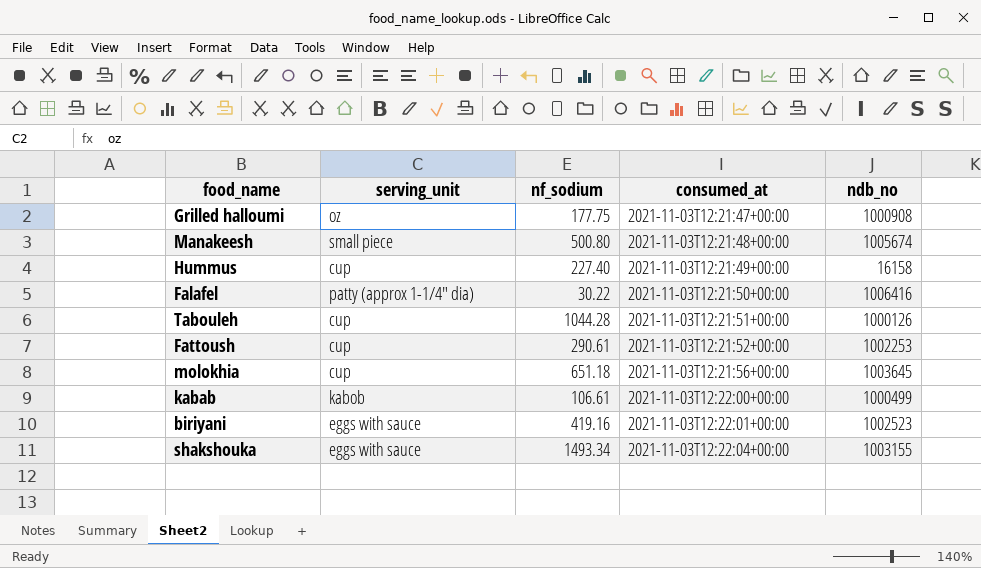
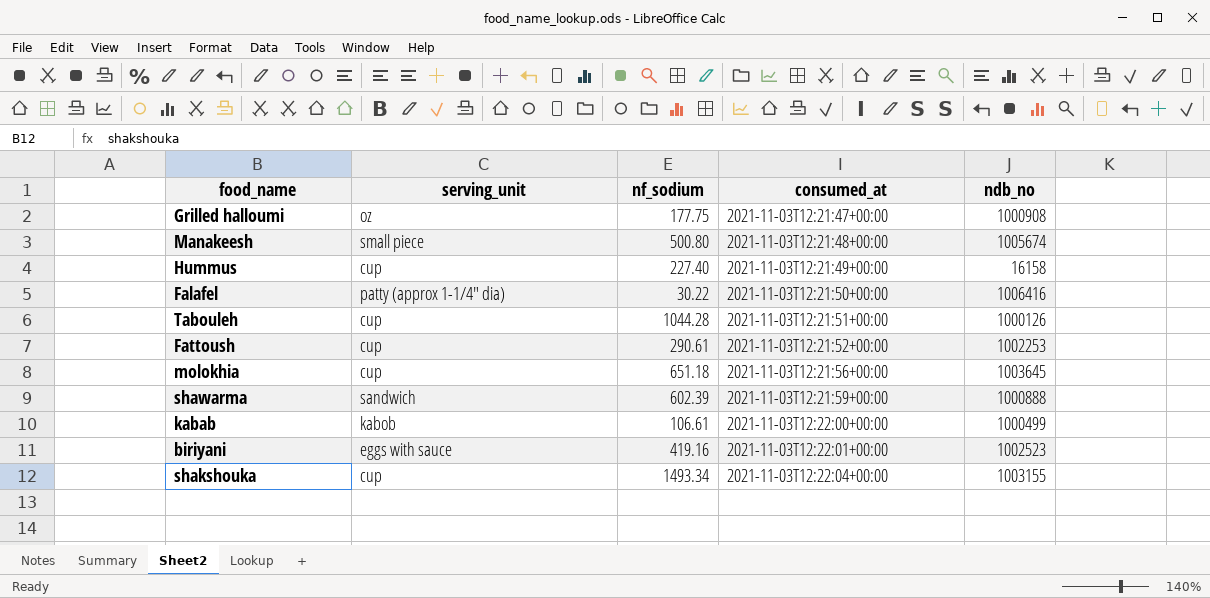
row shawarma: none -> sandwich | 602.39 | 2021-11-03T12:21:59+00:00 | 1000888
shakshouka | serving_unit: eggs with sauce -> cup

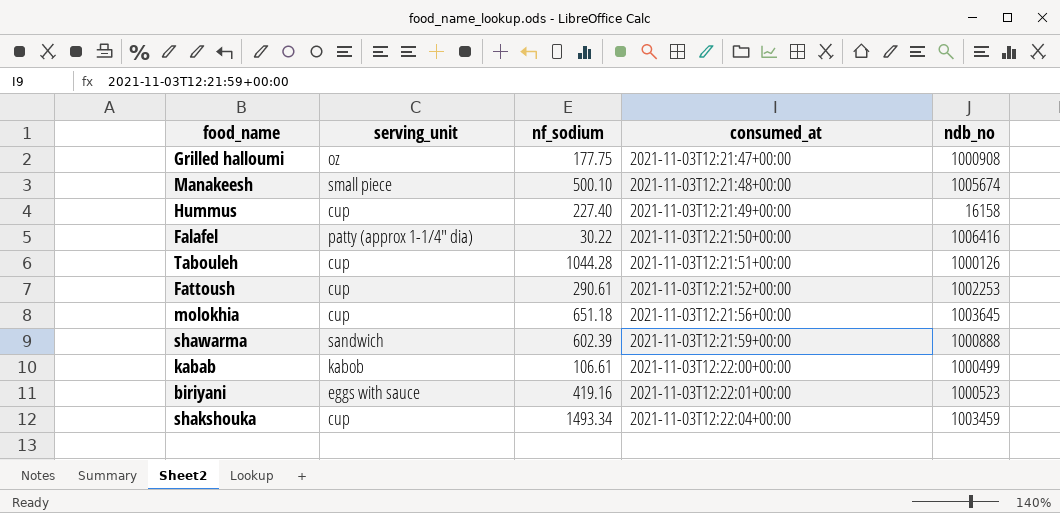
Manakeesh | nf_sodium: 500.80 -> 500.10
biriyani | ndb_no: 1002523 -> 1000523
shakshouka | ndb_no: 1003155 -> 1003459

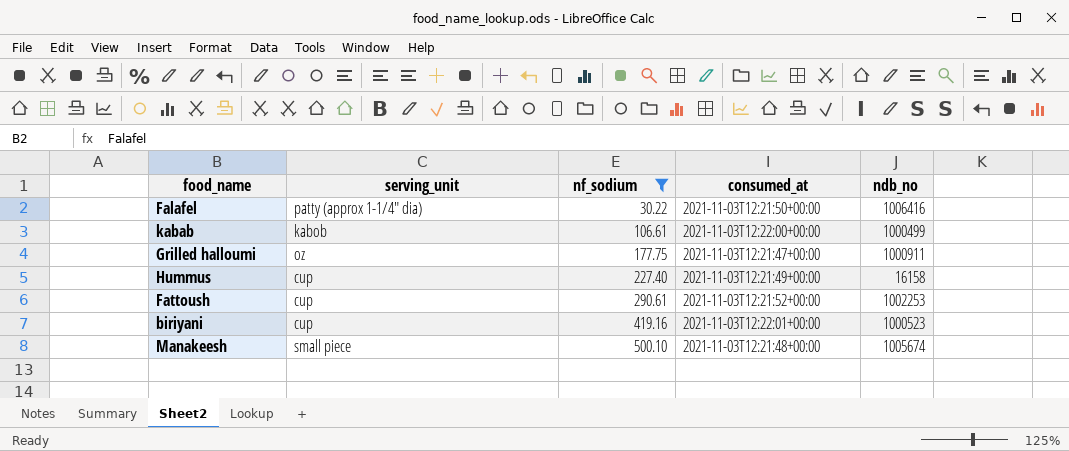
filter: none -> nf_sodium <= 500.10
row order: consumed_at ascending -> nf_sodium ascending
Grilled halloumi | ndb_no: 1000908 -> 1000911
biriyani | serving_unit: eggs with sauce -> cup

